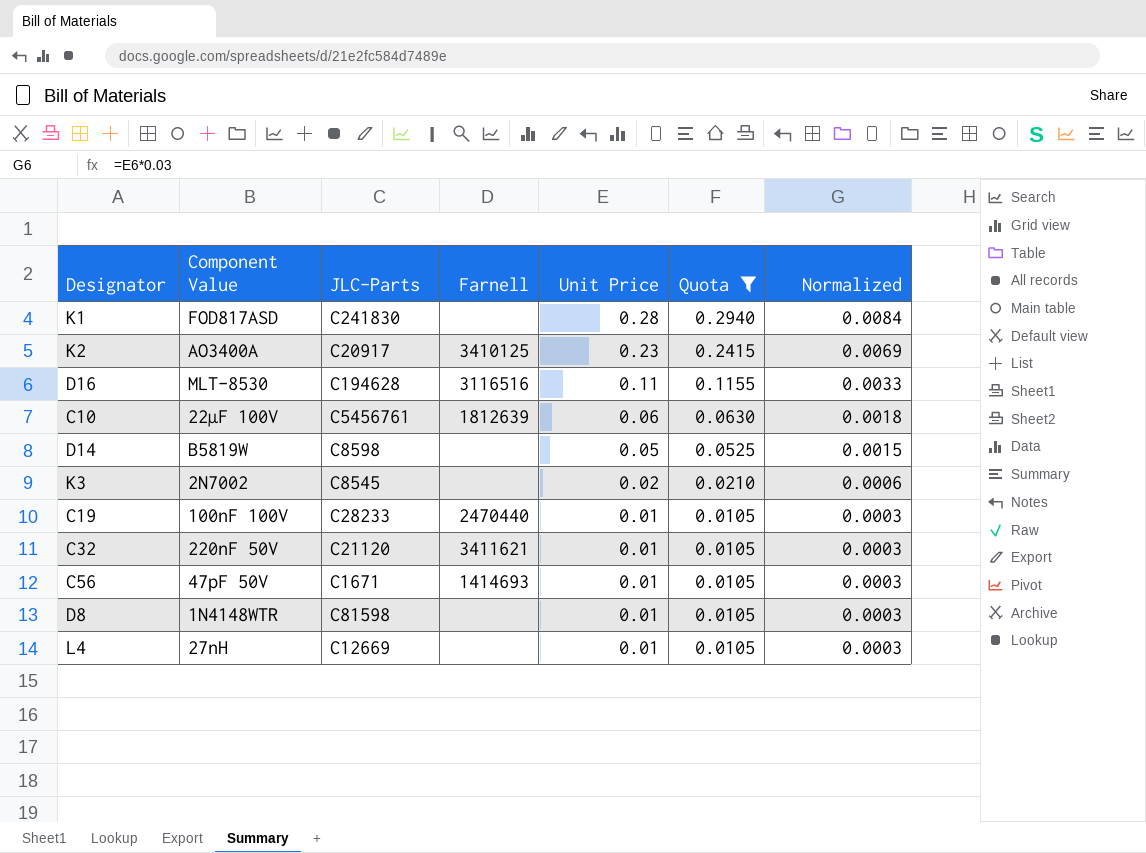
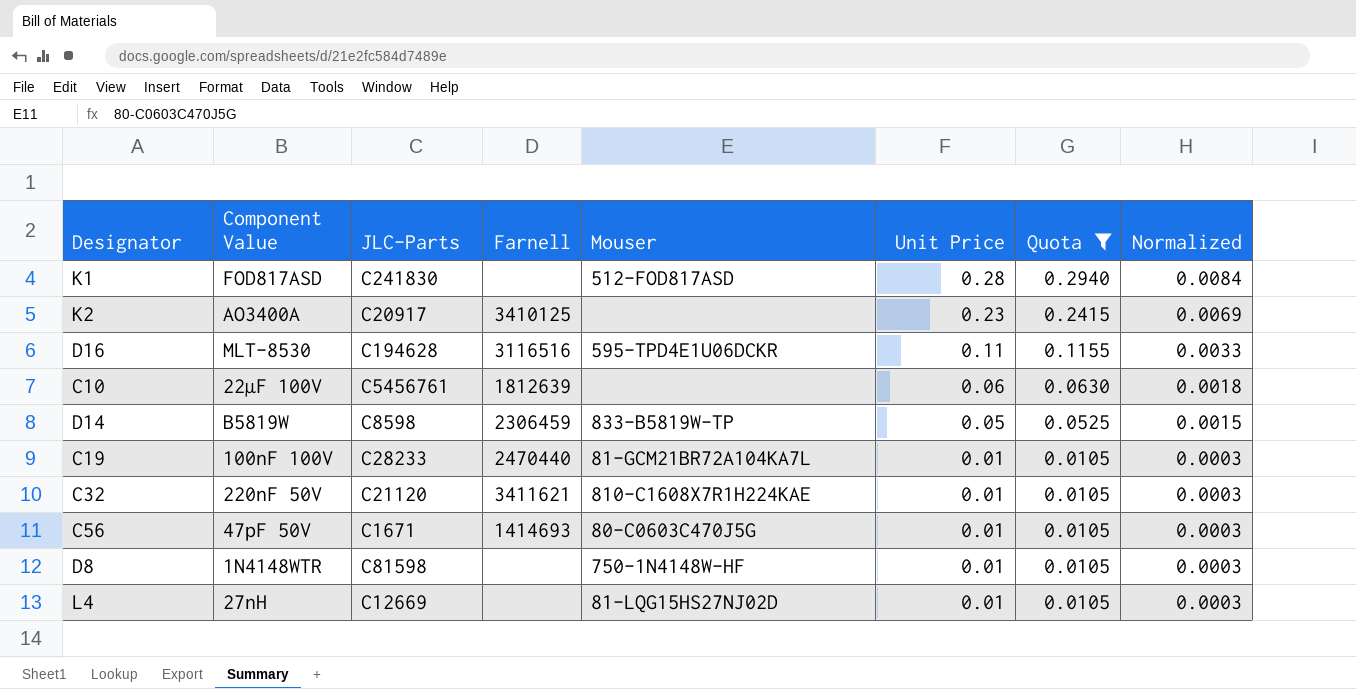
column Mouser | position: none -> 5
row K3: 2N7002 | C8545 | none | 0.02 | 0.0210 | 0.0006 -> none
D14 | Farnell: none -> 2306459

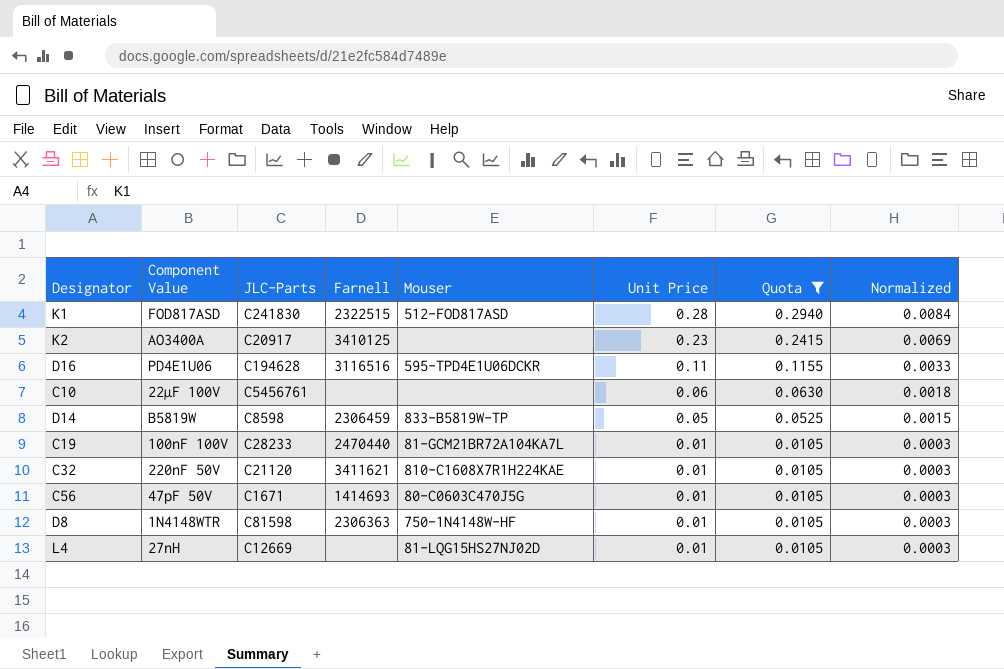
K1 | Farnell: none -> 2322515
D16 | Component Value: MLT-8530 -> PD4E1U06
C10 | Farnell: 1812639 -> none
D8 | Farnell: none -> 2306363

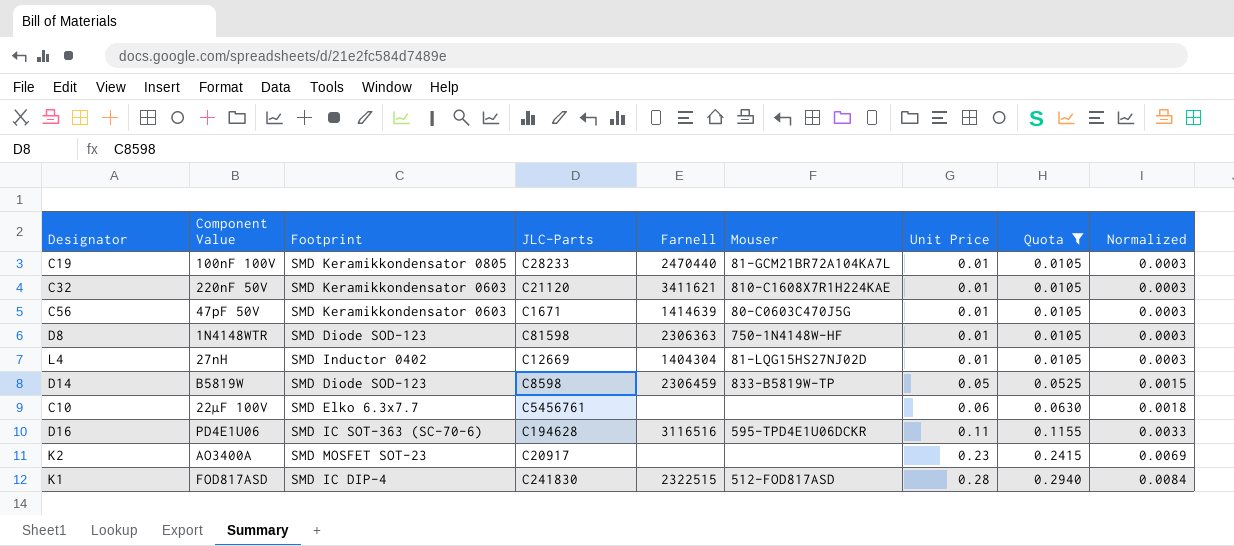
row order: Unit Price descending -> Unit Price ascending
column Footprint | position: none -> 3
C56 | Farnell: 1414693 -> 1414639
L4 | Farnell: none -> 1404304
K2 | Farnell: 3410125 -> none

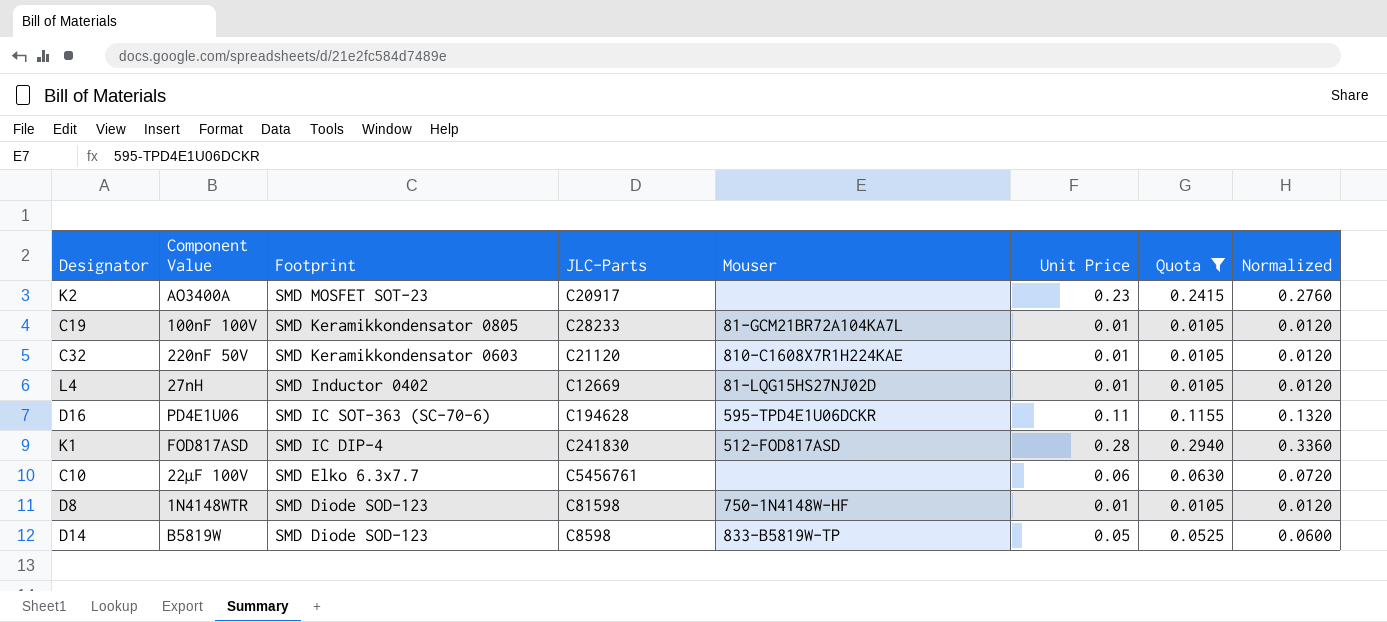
row order: Unit Price ascending -> Footprint descending
column Farnell | position: 5 -> none
column Normalized | formula: [Unit Price] * 0.03 -> [Unit Price] * 1.2
row C56: 47pF 50V | SMD Keramikkondensator 0603 | C1671 | 1414639 | 80-C0603C470J5G | 0.01 | 0.0105 | 0.0003 -> none

